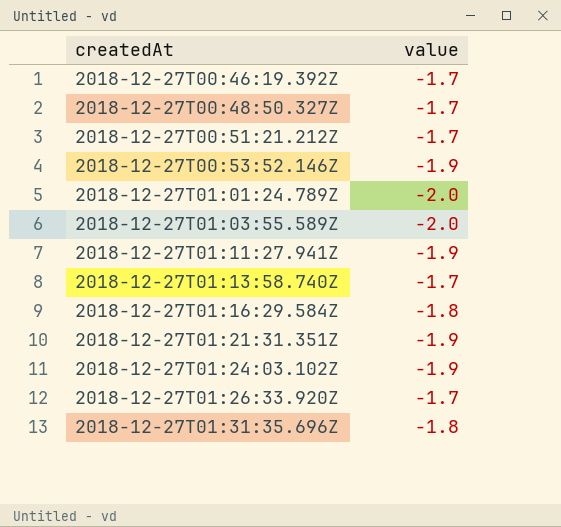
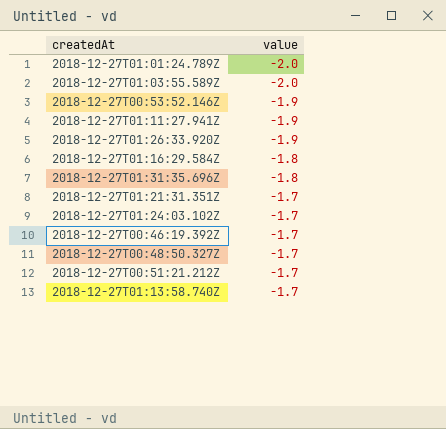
row order: createdAt ascending -> value ascending
2018-12-27T01:26:33.920Z | value: -1.7 -> -1.9
2018-12-27T01:21:31.351Z | value: -1.9 -> -1.7
2018-12-27T01:24:03.102Z | value: -1.9 -> -1.7

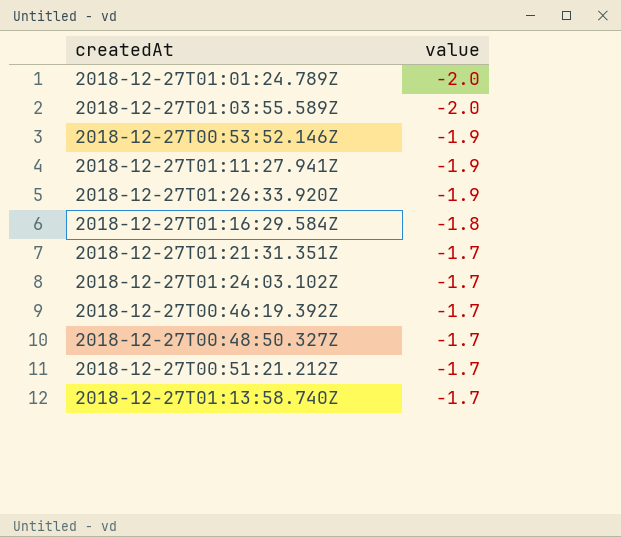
row 2018-12-27T01:31:35.696Z: -1.8 -> none

